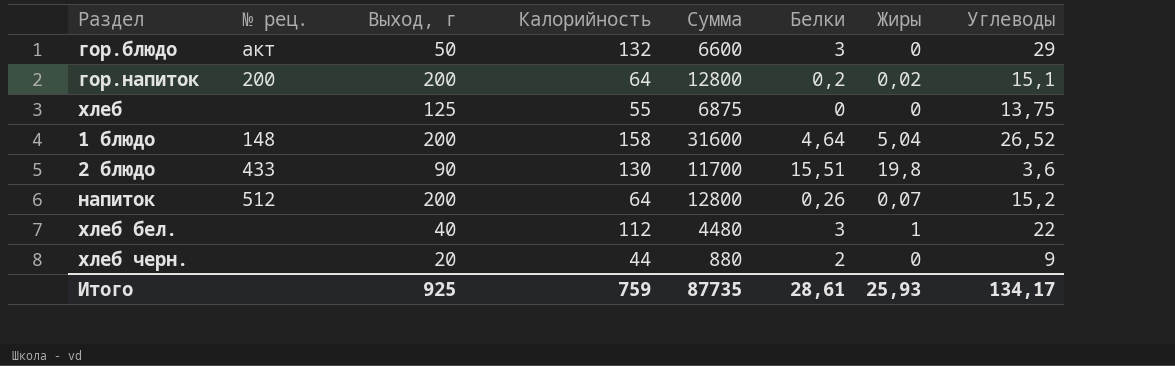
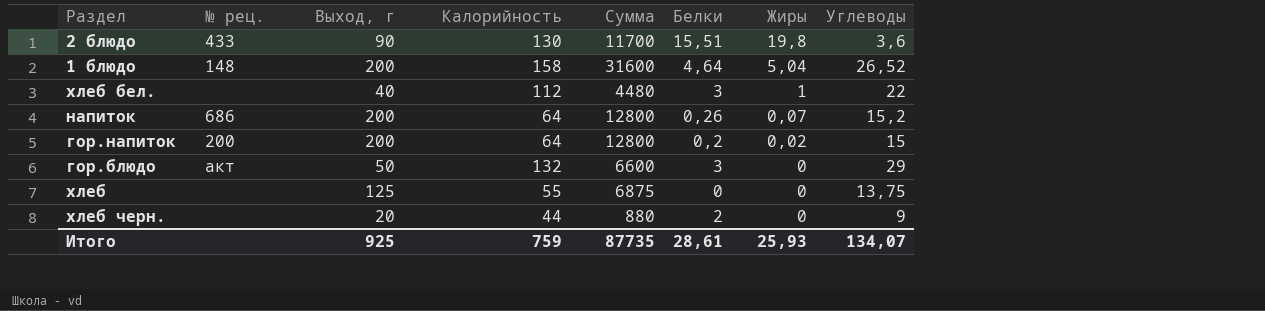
row order: none -> Жиры descending
напиток | № рец.: 512 -> 686
гор.напиток | Углеводы: 15,1 -> 15
Итого | Углеводы: 134,17 -> 134,07

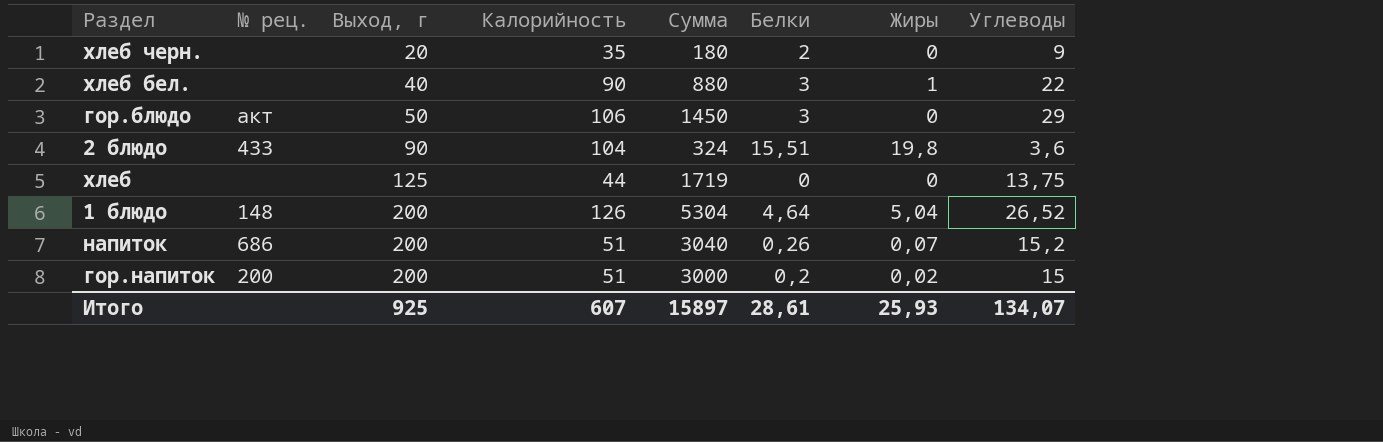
row order: Жиры descending -> Выход, г ascending
column Сумма | formula: [Выход, г] * [Калорийность] -> [Выход, г] * [Углеводы]
хлеб черн. | Калорийность: 44 -> 35
хлеб бел. | Калорийность: 112 -> 90
гор.блюдо | Калорийность: 132 -> 106
2 блюдо | Калорийность: 130 -> 104
хлеб | Калорийность: 55 -> 44
1 блюдо | Калорийность: 158 -> 126
напиток | Калорийность: 64 -> 51
гор.напиток | Калорийность: 64 -> 51
Итого | Калорийность: 759 -> 607
Итого | Сумма: 87735 -> 15897

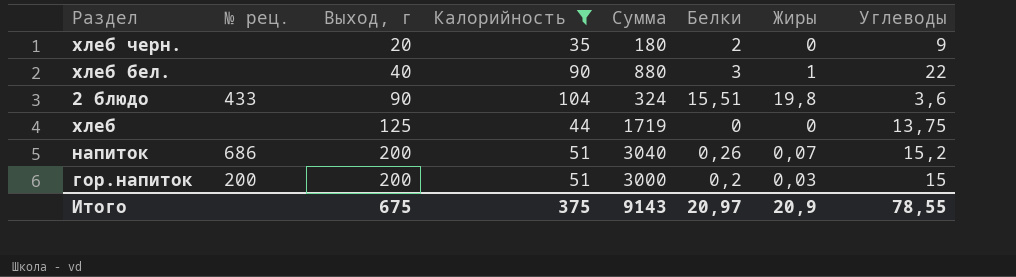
filter: none -> Калорийность <= 104
гор.напиток | Жиры: 0,02 -> 0,03
Итого | Выход, г: 925 -> 675
Итого | Калорийность: 607 -> 375
Итого | Сумма: 15897 -> 9143
Итого | Белки: 28,61 -> 20,97
Итого | Жиры: 25,93 -> 20,9
Итого | Углеводы: 134,07 -> 78,55

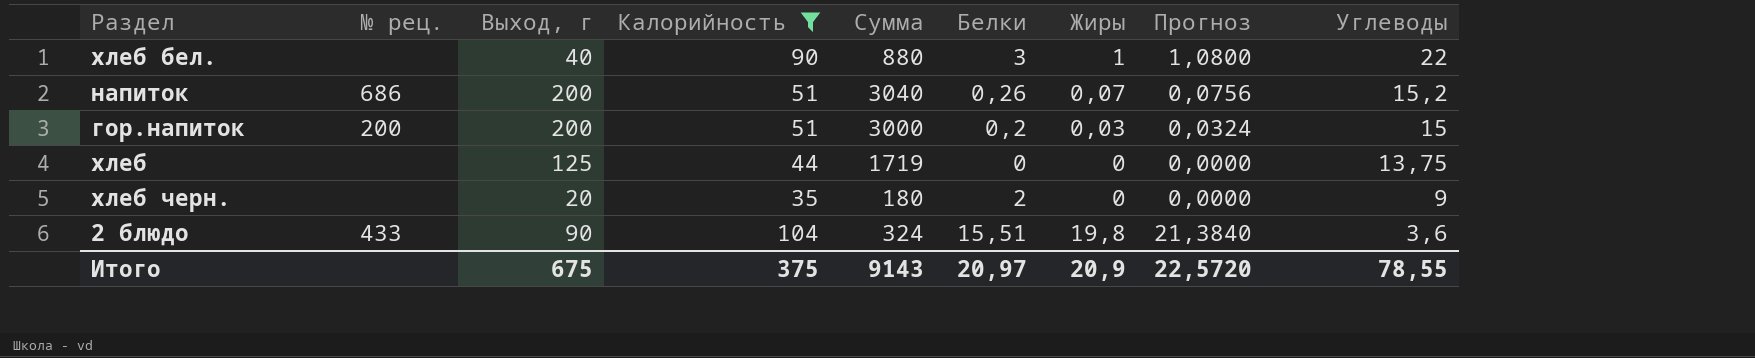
row order: Выход, г ascending -> Углеводы descending
column Прогноз | formula: none -> [Жиры] * 1,08

